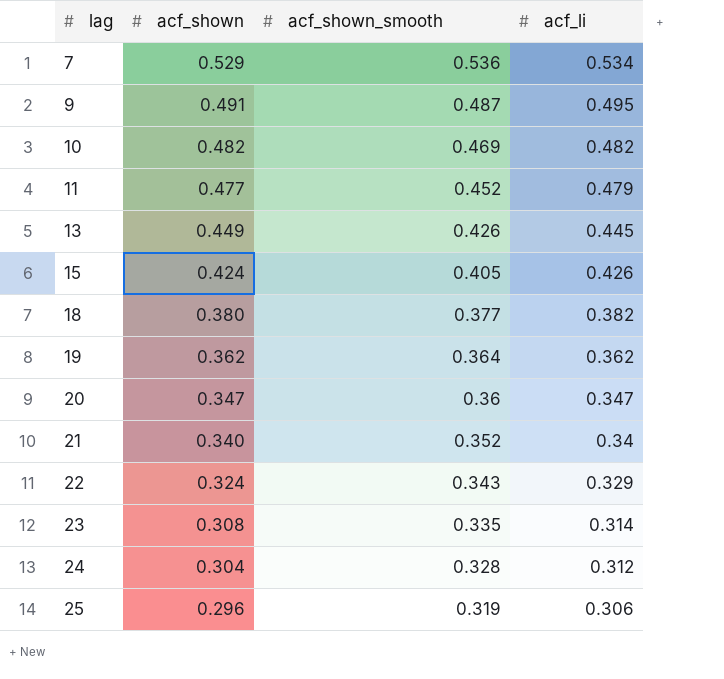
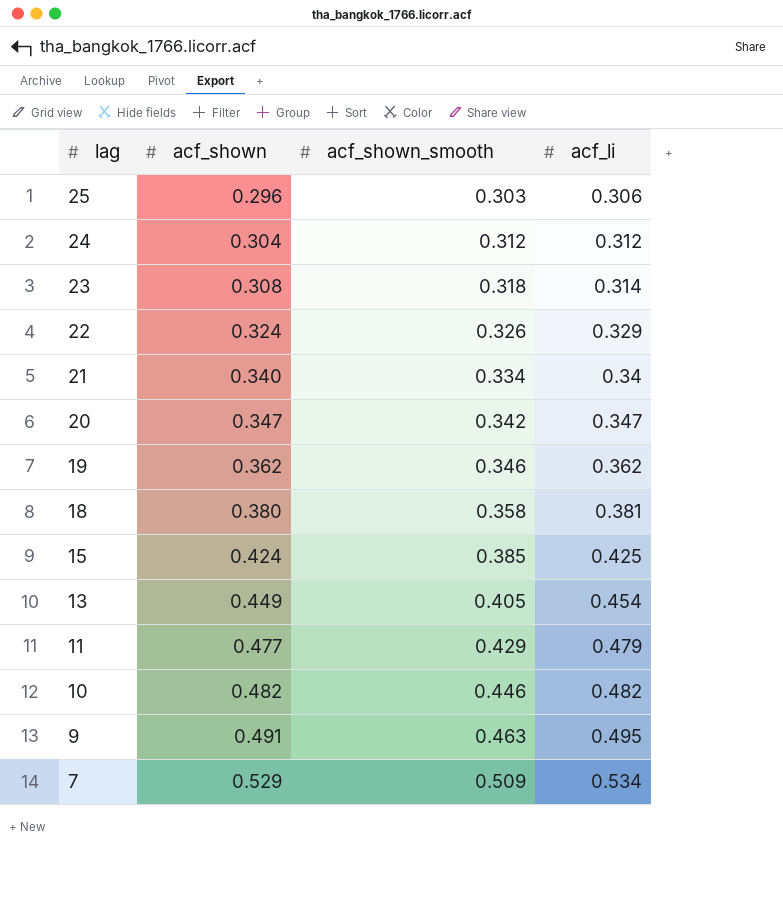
row order: lag ascending -> lag descending
25 | acf_shown_smooth: 0.319 -> 0.303
24 | acf_shown_smooth: 0.328 -> 0.312
23 | acf_shown_smooth: 0.335 -> 0.318
22 | acf_shown_smooth: 0.343 -> 0.326
21 | acf_shown_smooth: 0.352 -> 0.334
20 | acf_shown_smooth: 0.36 -> 0.342
19 | acf_shown_smooth: 0.364 -> 0.346
18 | acf_shown_smooth: 0.377 -> 0.358
18 | acf_li: 0.382 -> 0.381
15 | acf_shown_smooth: 0.405 -> 0.385
15 | acf_li: 0.426 -> 0.425
13 | acf_shown_smooth: 0.426 -> 0.405
13 | acf_li: 0.445 -> 0.454
11 | acf_shown_smooth: 0.452 -> 0.429
10 | acf_shown_smooth: 0.469 -> 0.446
9 | acf_shown_smooth: 0.487 -> 0.463
7 | acf_shown_smooth: 0.536 -> 0.509

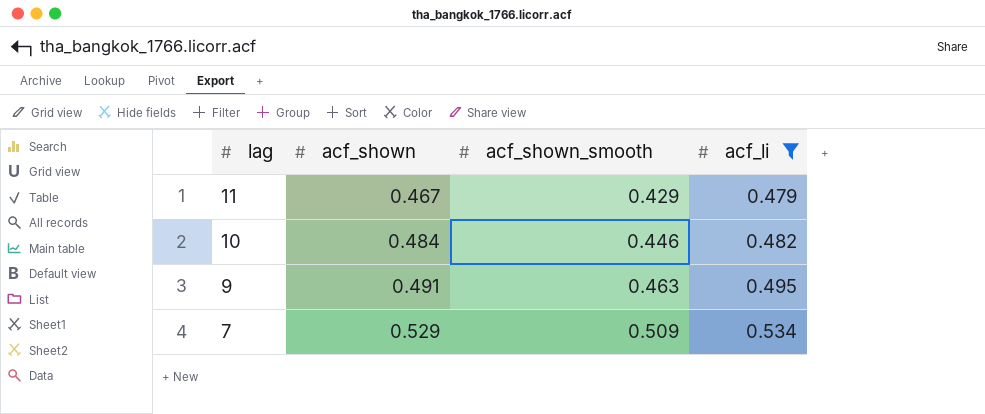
filter: none -> acf_li >= 0.479
11 | acf_shown: 0.477 -> 0.467
10 | acf_shown: 0.482 -> 0.484

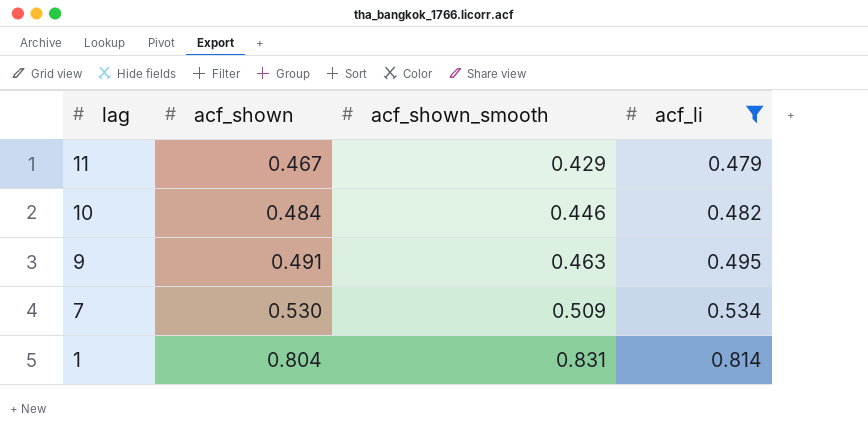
7 | acf_shown: 0.529 -> 0.530
row 1: none -> 0.804 | 0.831 | 0.814

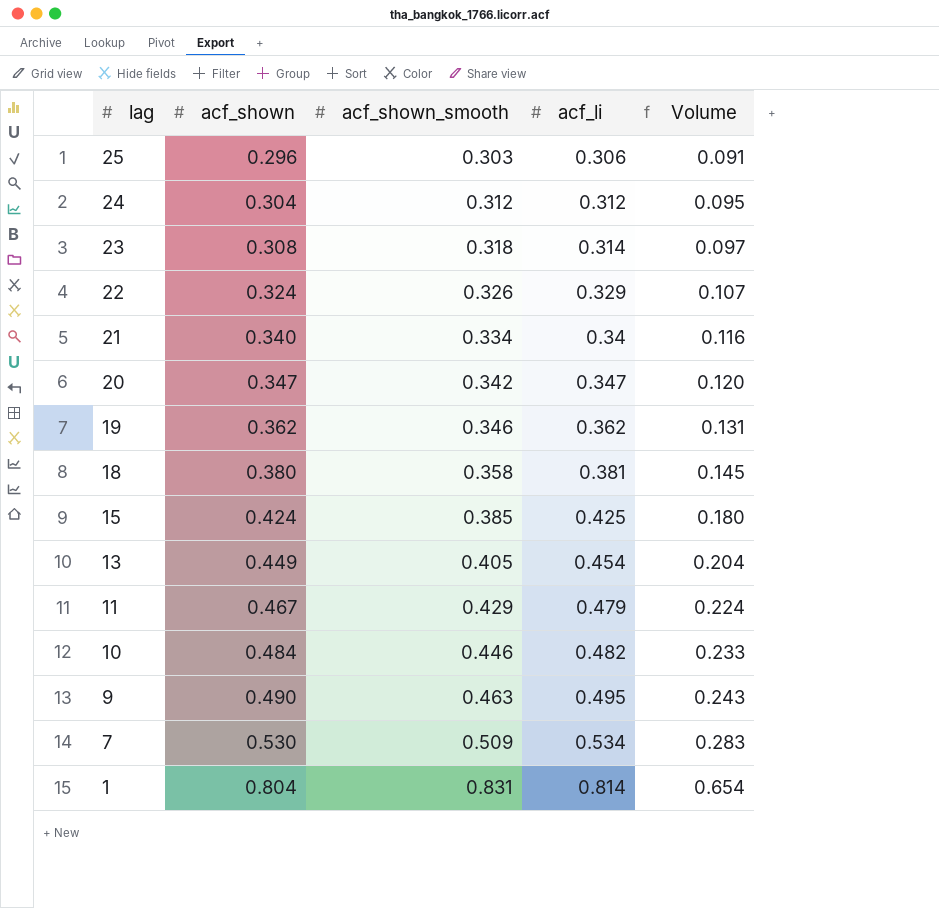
filter: acf_li >= 0.479 -> none
column Volume | formula: none -> [acf_shown] * [acf_li]
9 | acf_shown: 0.491 -> 0.490

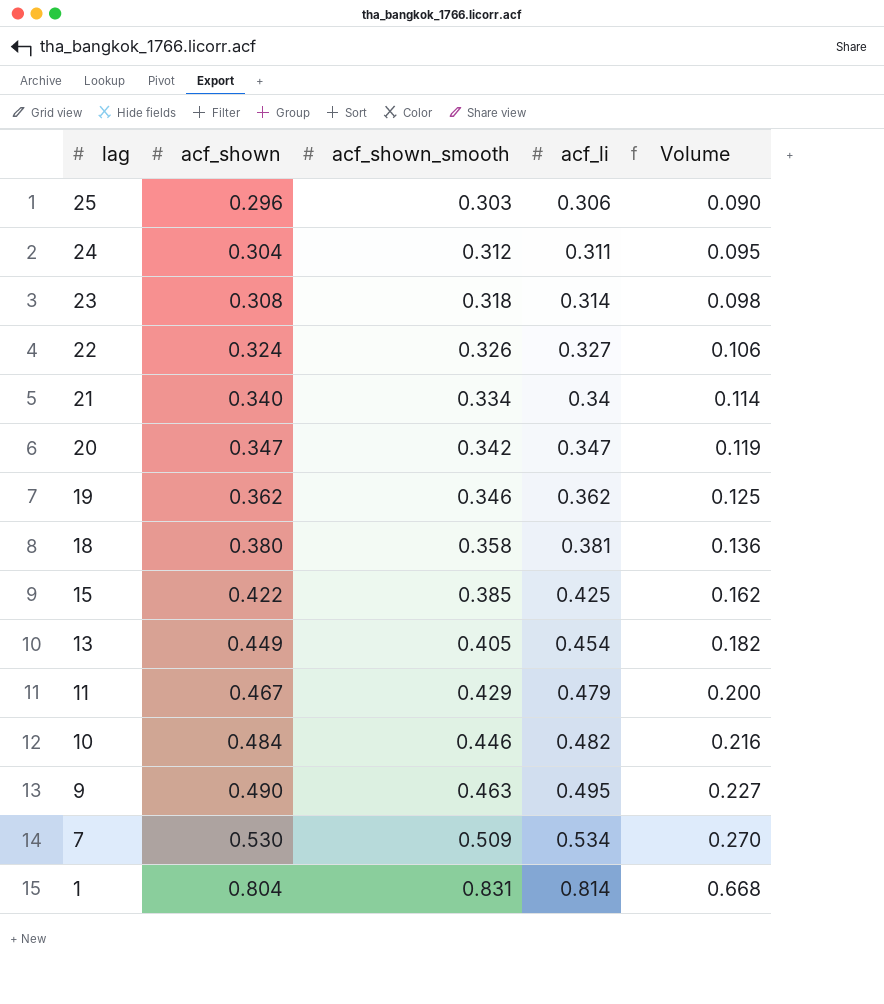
column Volume | formula: [acf_shown] * [acf_li] -> [acf_shown] * [acf_shown_smooth]
24 | acf_li: 0.312 -> 0.311
22 | acf_li: 0.329 -> 0.327
15 | acf_shown: 0.424 -> 0.422

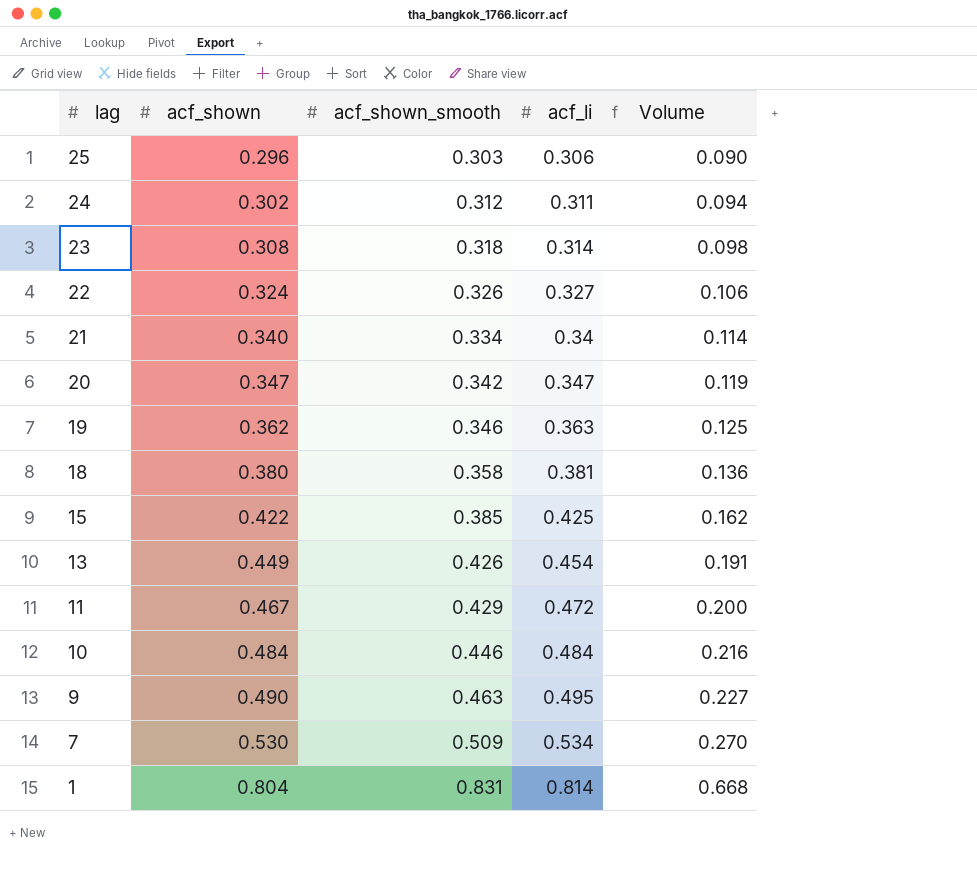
24 | acf_shown: 0.304 -> 0.302
24 | Volume: 0.095 -> 0.094
19 | acf_li: 0.362 -> 0.363
13 | acf_shown_smooth: 0.405 -> 0.426
13 | Volume: 0.182 -> 0.191
11 | acf_li: 0.479 -> 0.472
10 | acf_li: 0.482 -> 0.484

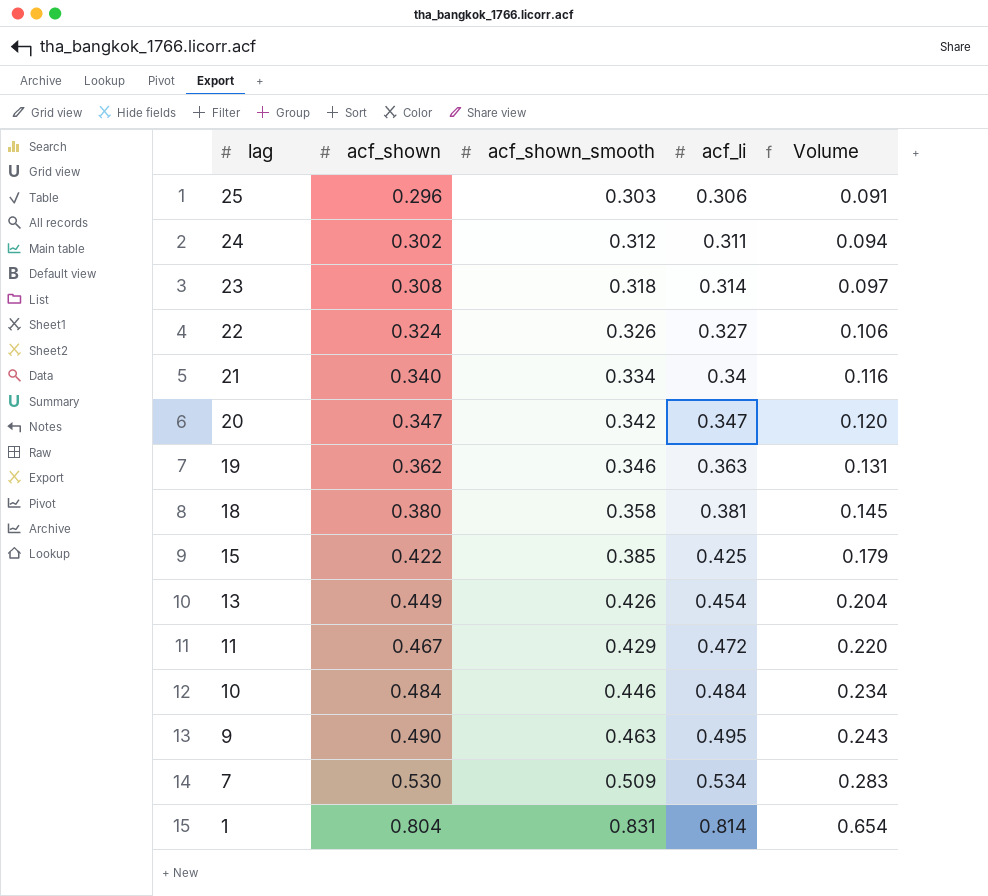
column Volume | formula: [acf_shown] * [acf_shown_smooth] -> [acf_shown] * [acf_li]

